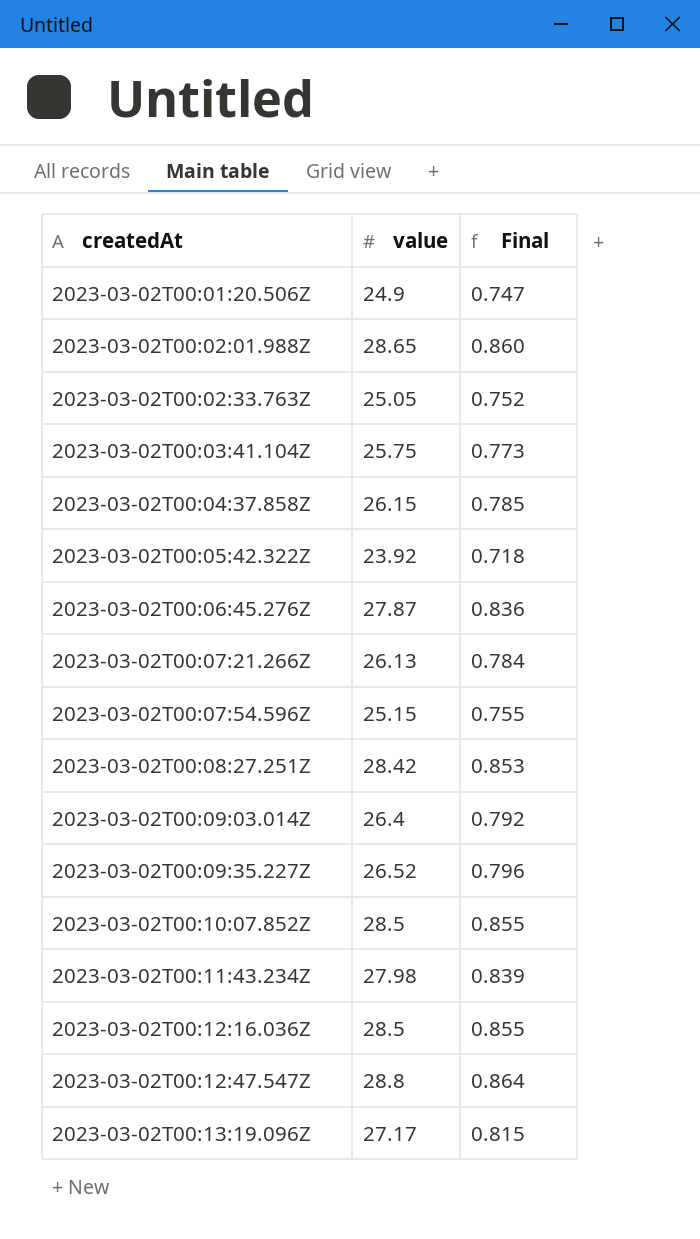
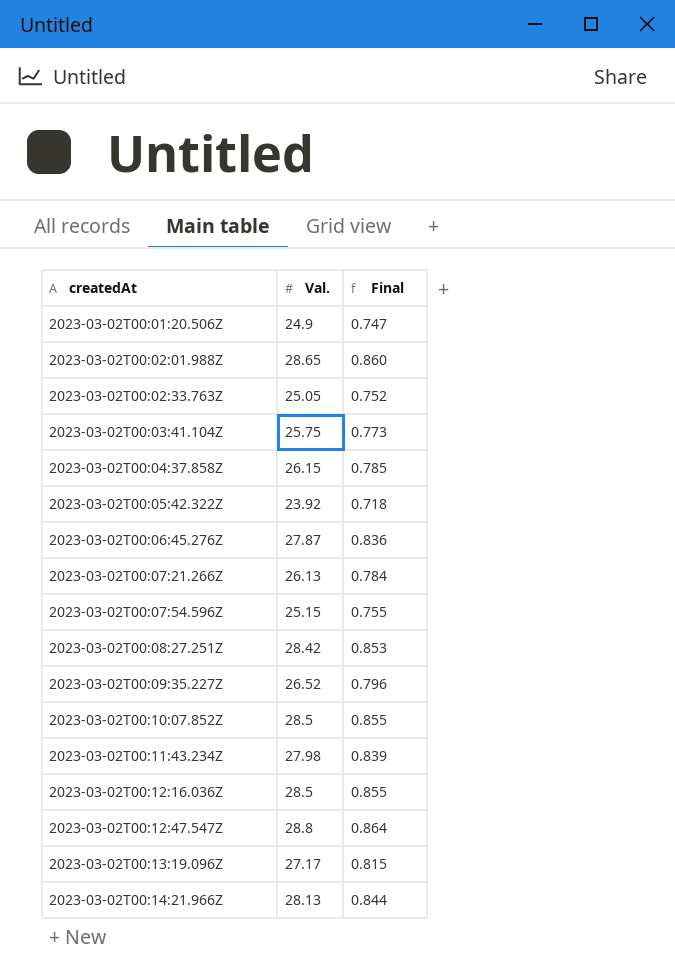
column name: value -> Val.
row 2023-03-02T00:09:03.014Z: 26.4 | 0.792 -> none
row 2023-03-02T00:14:21.966Z: none -> 28.13 | 0.844

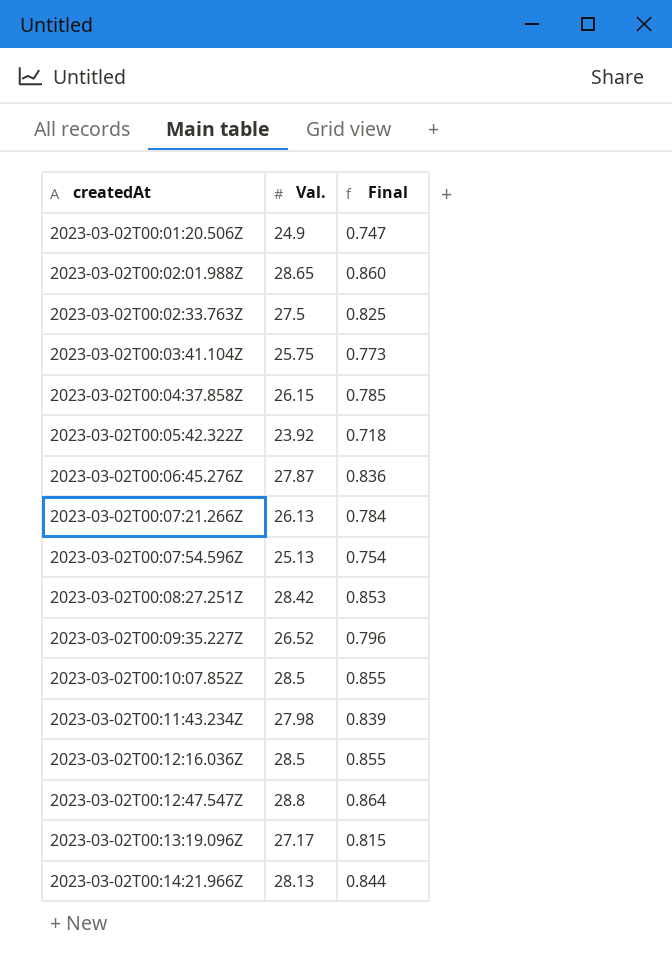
2023-03-02T00:02:33.763Z | Val.: 25.05 -> 27.5
2023-03-02T00:02:33.763Z | Final: 0.752 -> 0.825
2023-03-02T00:07:54.596Z | Val.: 25.15 -> 25.13
2023-03-02T00:07:54.596Z | Final: 0.755 -> 0.754

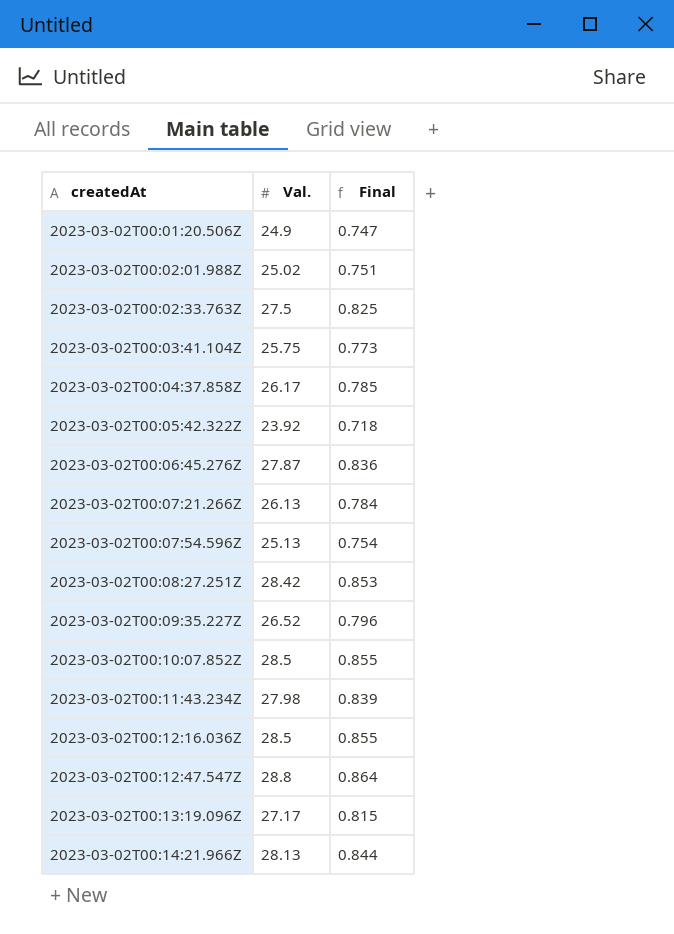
2023-03-02T00:02:01.988Z | Val.: 28.65 -> 25.02
2023-03-02T00:02:01.988Z | Final: 0.860 -> 0.751
2023-03-02T00:04:37.858Z | Val.: 26.15 -> 26.17

